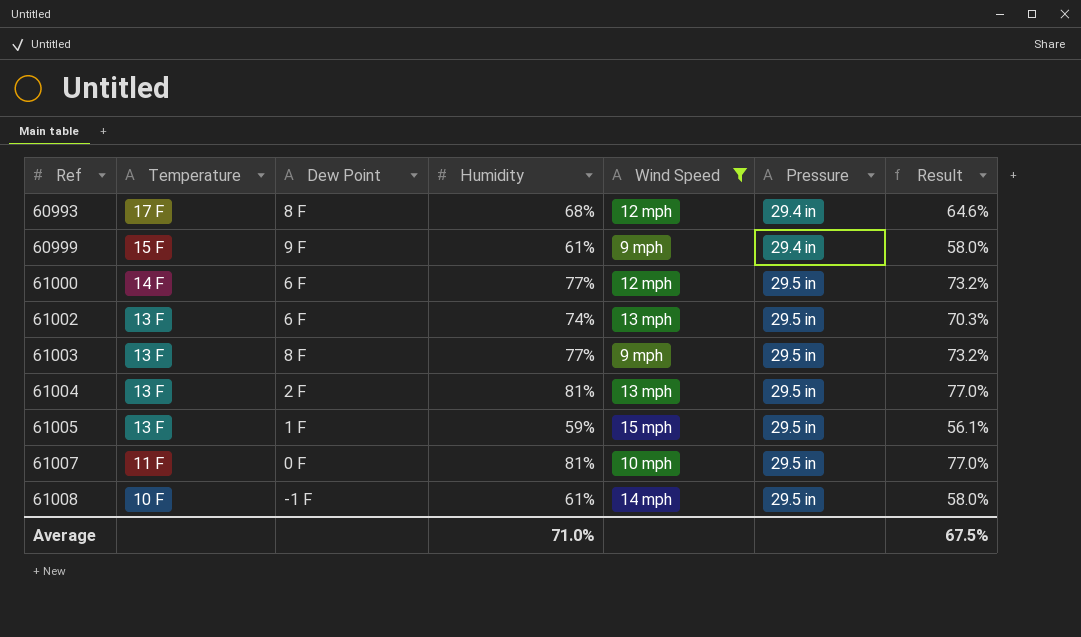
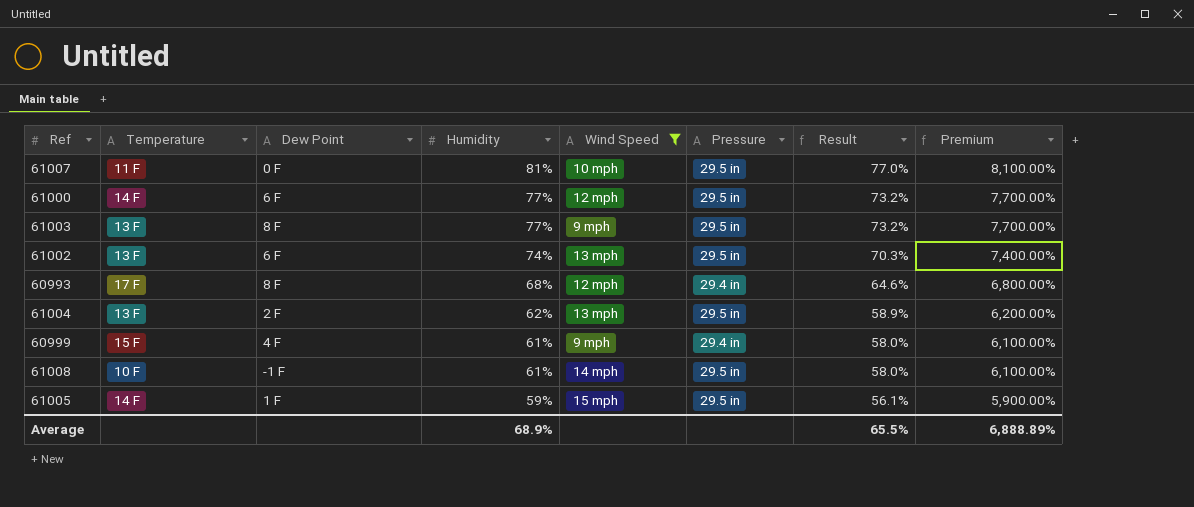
row order: Ref ascending -> Humidity descending
column Premium | formula: none -> [Humidity] * 100
61004 | Humidity: 81% -> 62%
61004 | Result: 77.0% -> 58.9%
60999 | Dew Point: 9 F -> 4 F
61005 | Temperature: 13 F -> 14 F
Average | Humidity: 71.0% -> 68.9%
Average | Result: 67.5% -> 65.5%

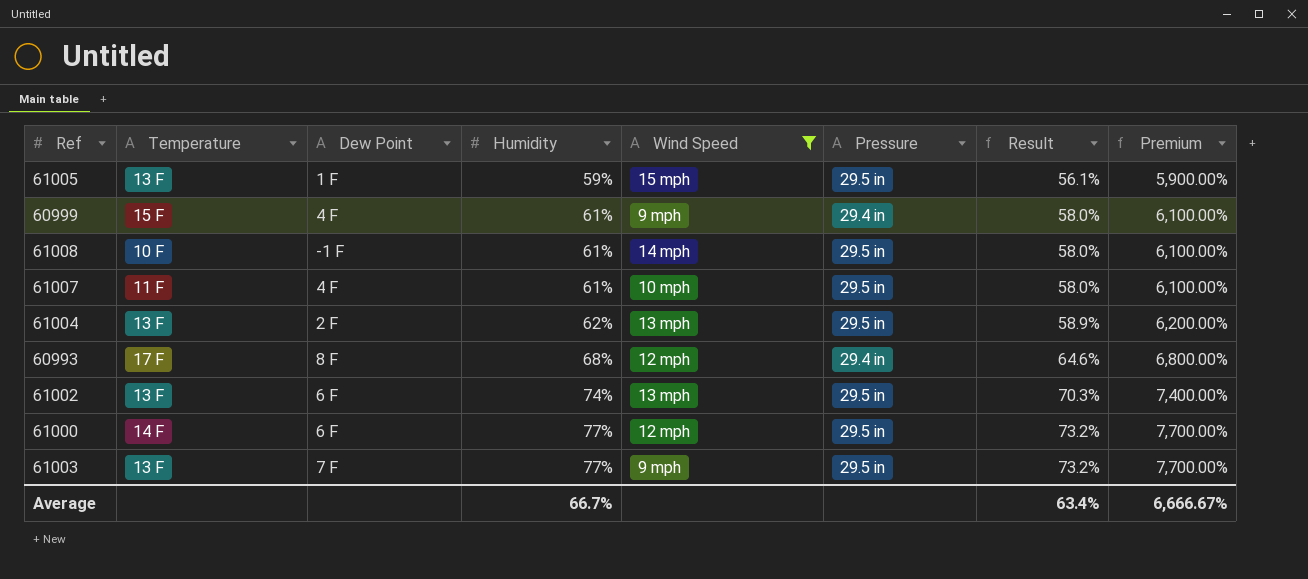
row order: Humidity descending -> Humidity ascending
61005 | Temperature: 14 F -> 13 F
61007 | Dew Point: 0 F -> 4 F
61007 | Humidity: 81% -> 61%
61007 | Result: 77.0% -> 58.0%
61007 | Premium: 8,100.00% -> 6,100.00%
61003 | Dew Point: 8 F -> 7 F
Average | Humidity: 68.9% -> 66.7%
Average | Result: 65.5% -> 63.4%
Average | Premium: 6,888.89% -> 6,666.67%

